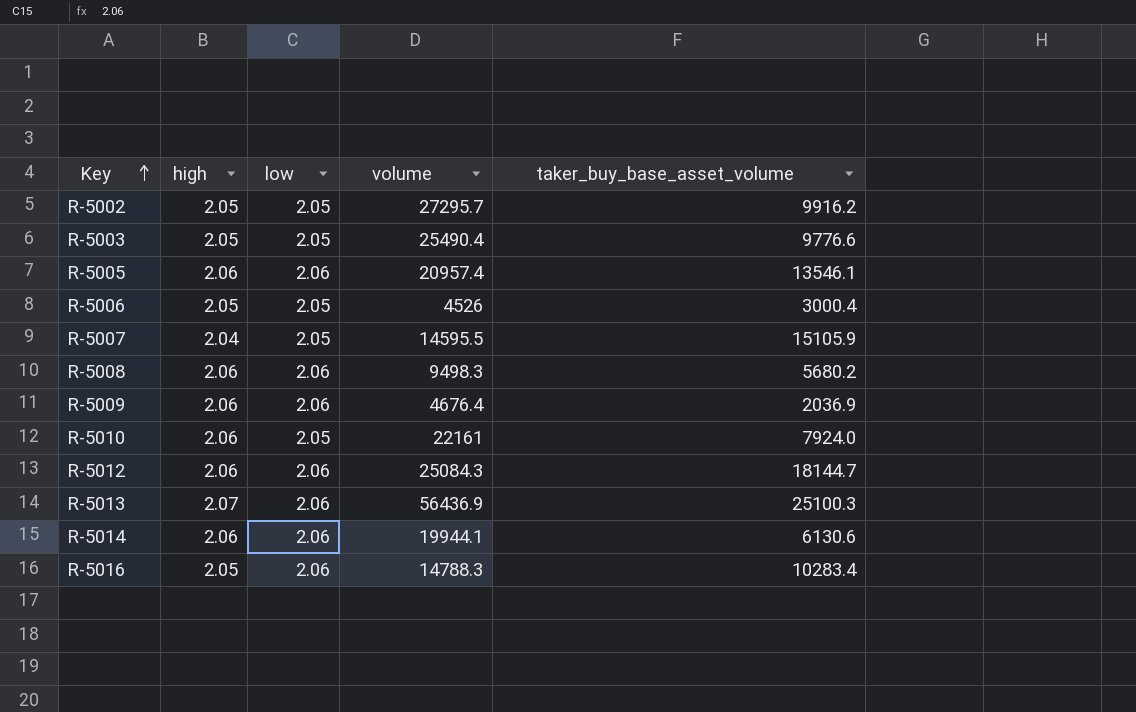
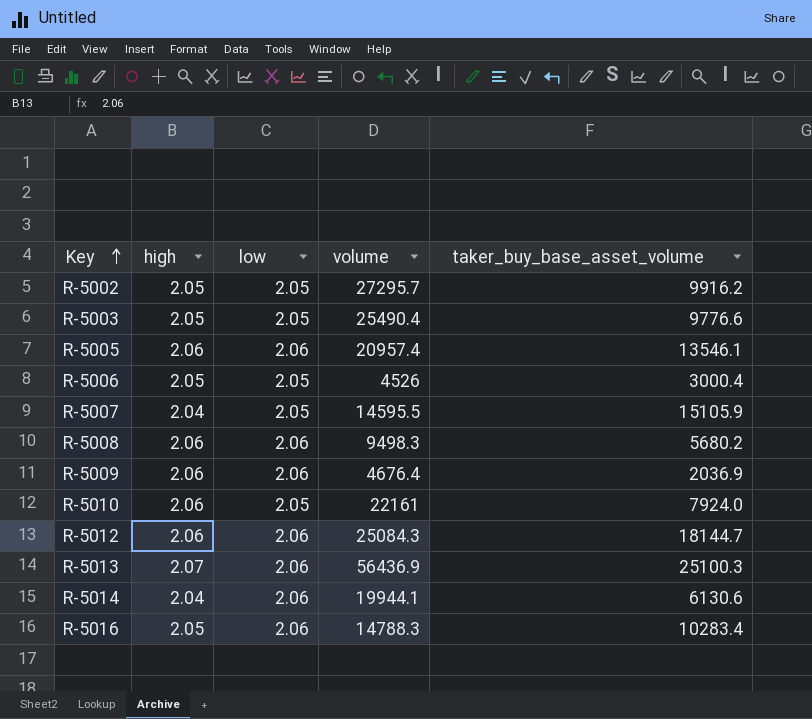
R-5014 | high: 2.06 -> 2.04

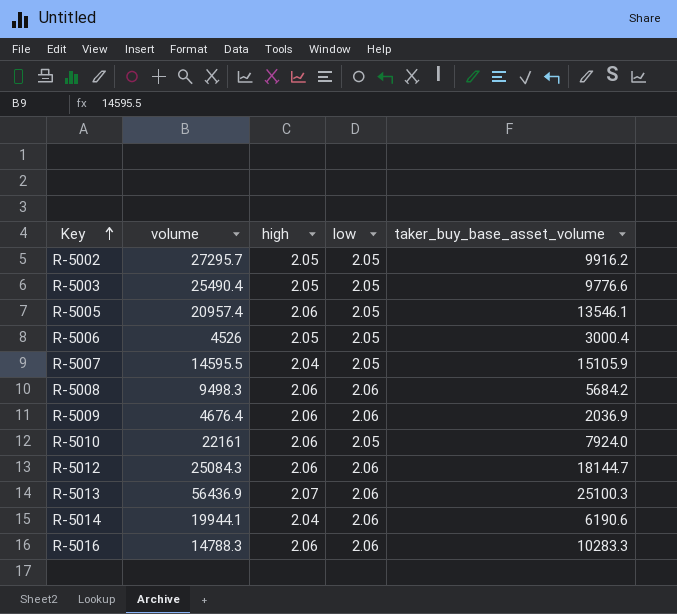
column volume | position: 4 -> 2
R-5005 | low: 2.06 -> 2.05
R-5008 | taker_buy_base_asset_volume: 5680.2 -> 5684.2
R-5014 | taker_buy_base_asset_volume: 6130.6 -> 6190.6
R-5016 | high: 2.05 -> 2.06
R-5016 | taker_buy_base_asset_volume: 10283.4 -> 10283.3

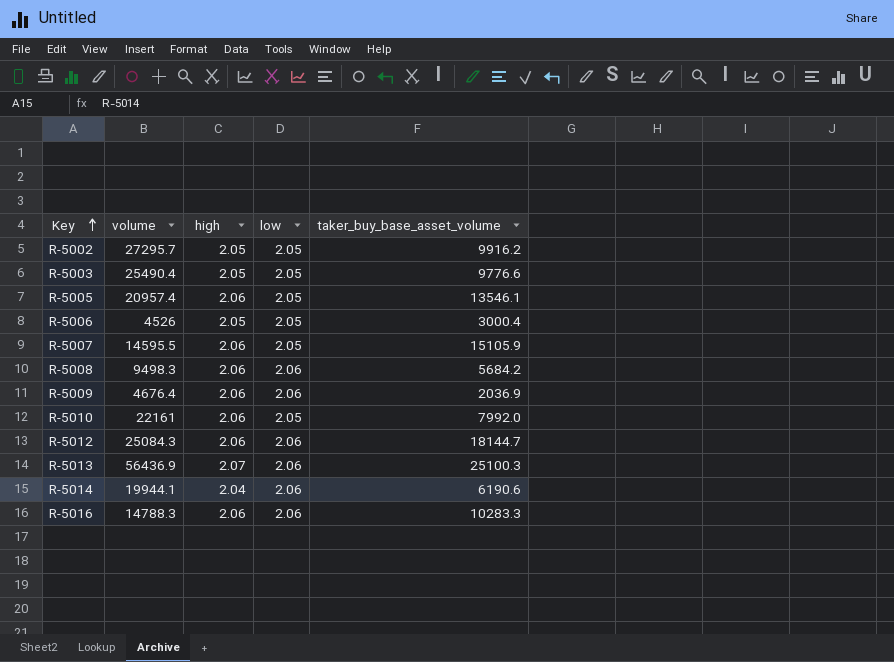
R-5007 | high: 2.04 -> 2.06
R-5010 | taker_buy_base_asset_volume: 7924.0 -> 7992.0

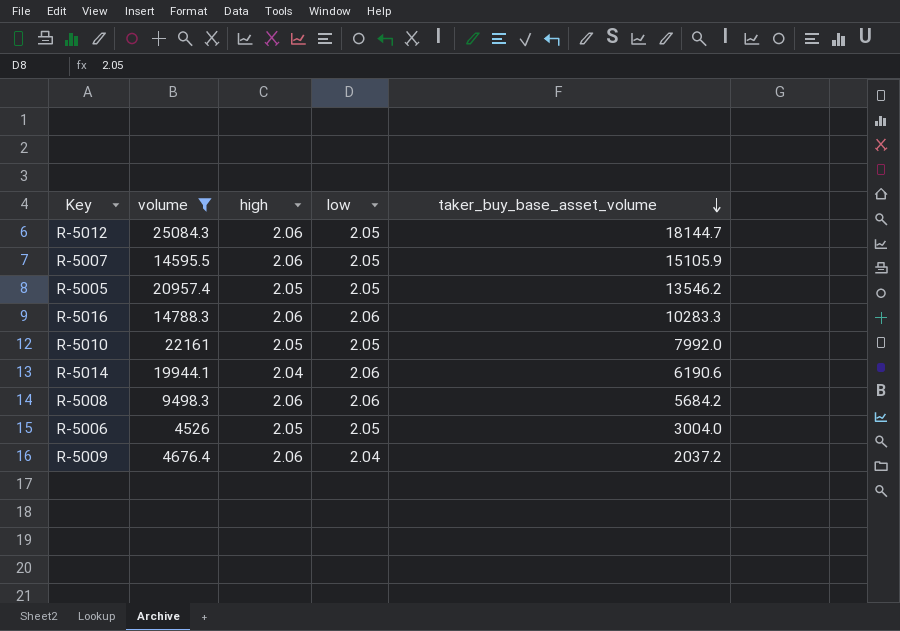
filter: none -> volume <= 25084.3
row order: Key ascending -> taker_buy_base_asset_volume descending
R-5012 | low: 2.06 -> 2.05
R-5005 | high: 2.06 -> 2.05
R-5005 | taker_buy_base_asset_volume: 13546.1 -> 13546.2
R-5010 | high: 2.06 -> 2.05
R-5006 | taker_buy_base_asset_volume: 3000.4 -> 3004.0
R-5009 | low: 2.06 -> 2.04
R-5009 | taker_buy_base_asset_volume: 2036.9 -> 2037.2

